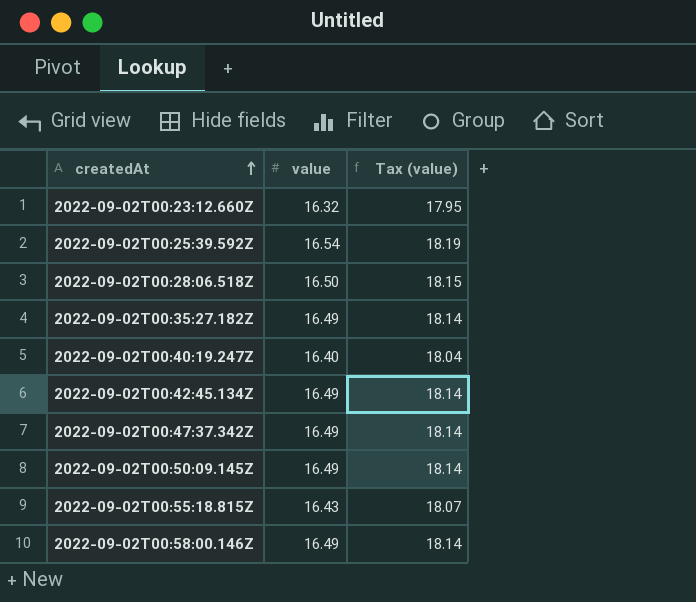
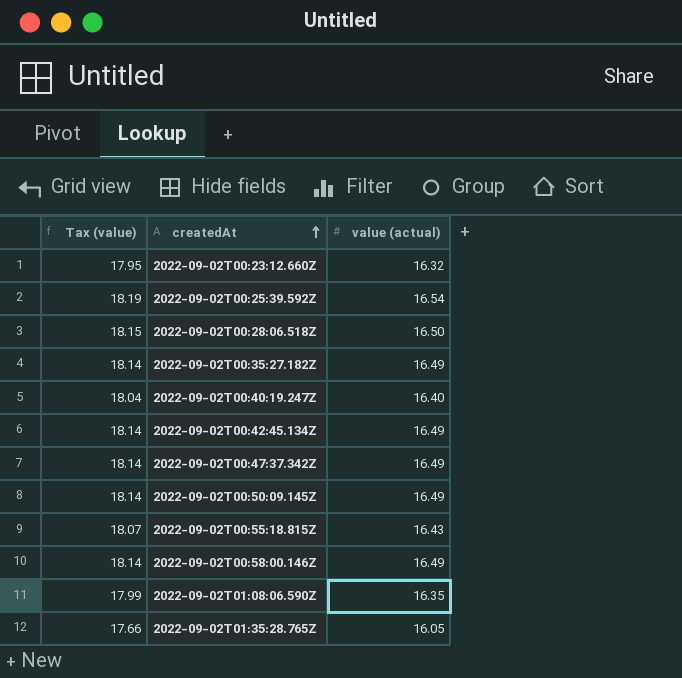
column Tax (value) | position: 3 -> 1
column name: value -> value (actual)
row 2022-09-02T01:08:06.590Z: none -> 17.99 | 16.35
row 2022-09-02T01:35:28.765Z: none -> 17.66 | 16.05

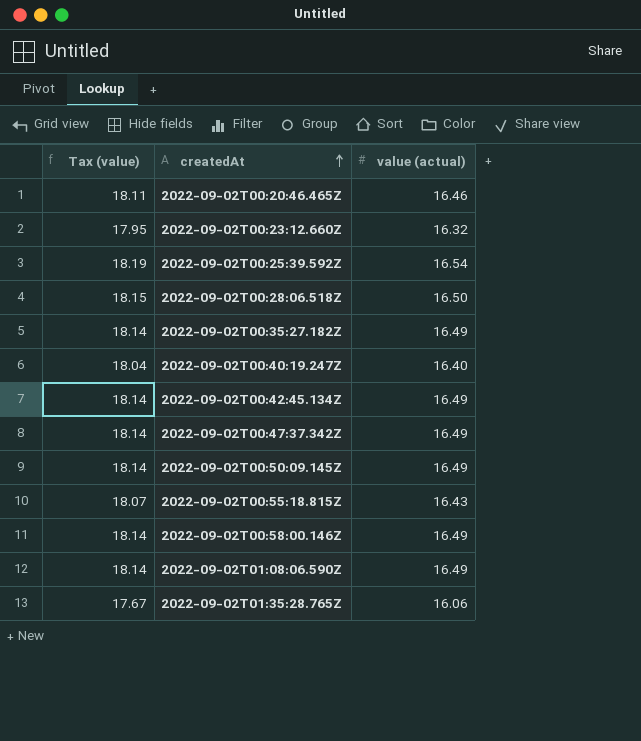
row 2022-09-02T00:20:46.465Z: none -> 18.11 | 16.46
2022-09-02T01:08:06.590Z | Tax (value): 17.99 -> 18.14
2022-09-02T01:08:06.590Z | value (actual): 16.35 -> 16.49
2022-09-02T01:35:28.765Z | Tax (value): 17.66 -> 17.67
2022-09-02T01:35:28.765Z | value (actual): 16.05 -> 16.06

